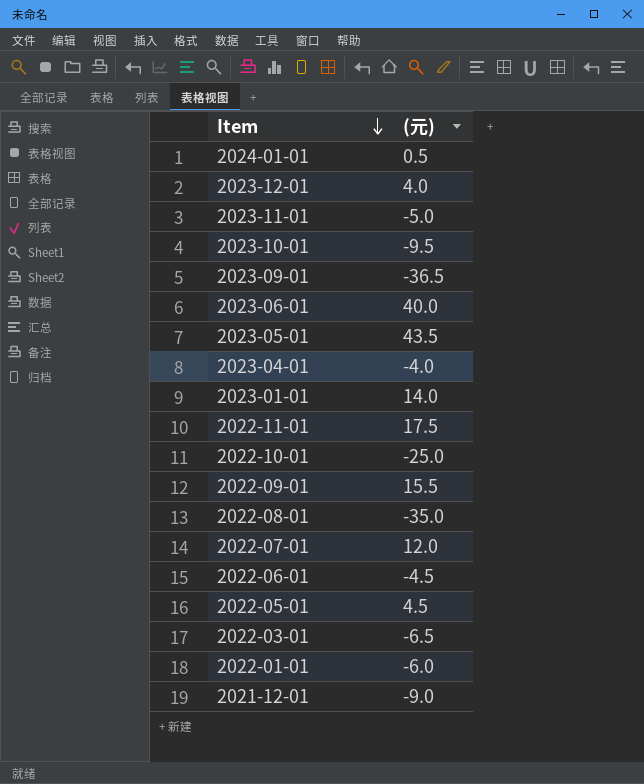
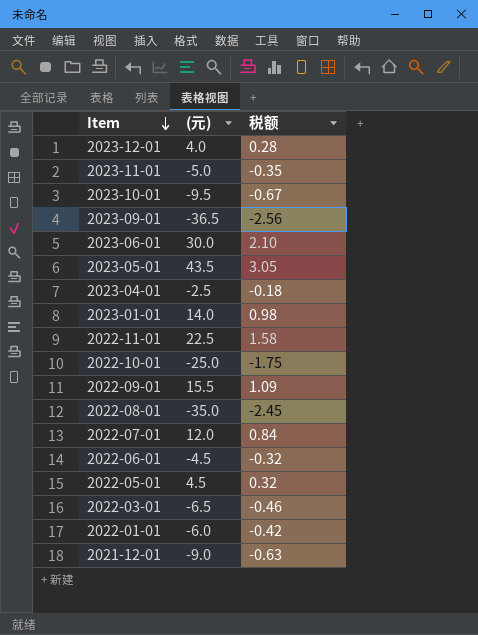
column 税额 | formula: none -> [(元)] * 0.07
row 2024-01-01: 0.5 -> none
2023-06-01 | (元): 40.0 -> 30.0
2023-04-01 | (元): -4.0 -> -2.5
2022-11-01 | (元): 17.5 -> 22.5

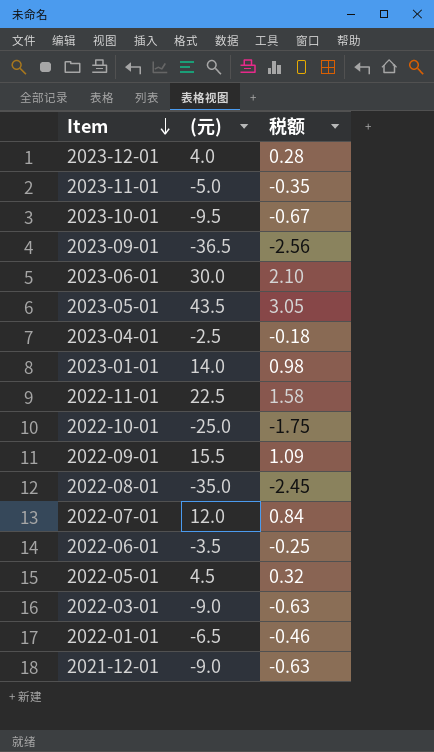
2022-06-01 | (元): -4.5 -> -3.5
2022-06-01 | 税额: -0.32 -> -0.25
2022-03-01 | (元): -6.5 -> -9.0
2022-03-01 | 税额: -0.46 -> -0.63
2022-01-01 | (元): -6.0 -> -6.5
2022-01-01 | 税额: -0.42 -> -0.46

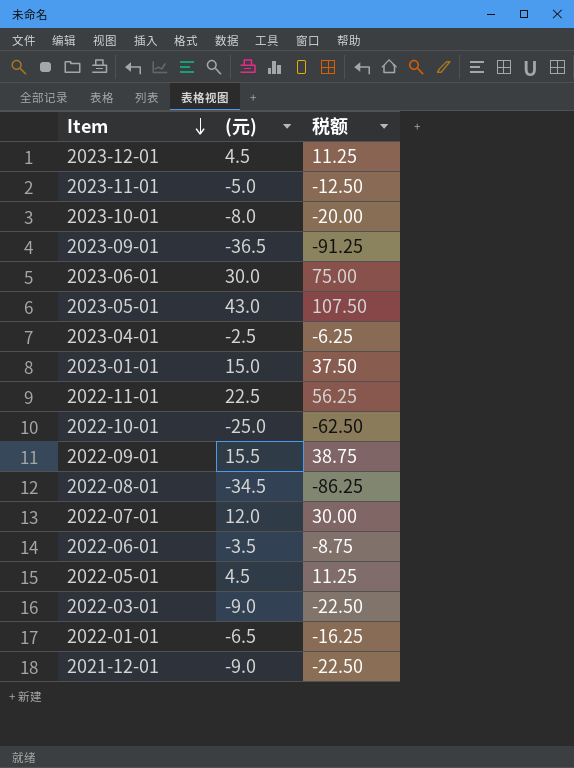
column 税额 | formula: [(元)] * 0.07 -> [(元)] * 2.5
2023-12-01 | (元): 4.0 -> 4.5
2023-10-01 | (元): -9.5 -> -8.0
2023-05-01 | (元): 43.5 -> 43.0
2023-01-01 | (元): 14.0 -> 15.0
2022-08-01 | (元): -35.0 -> -34.5

